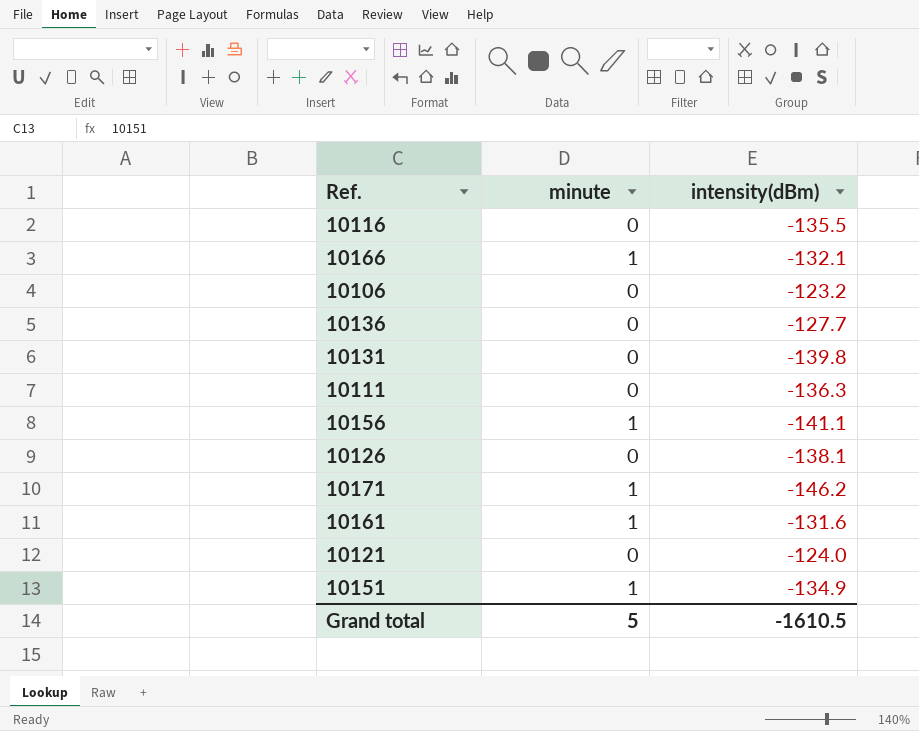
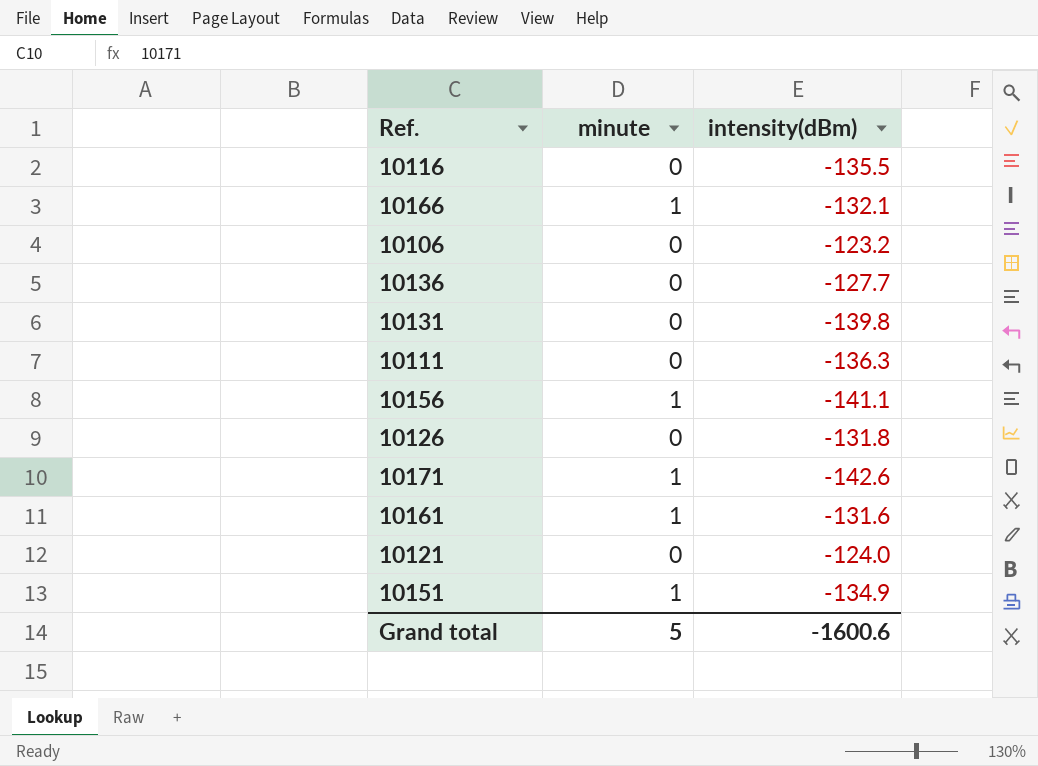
10126 | intensity(dBm): -138.1 -> -131.8
10171 | intensity(dBm): -146.2 -> -142.6
Grand total | intensity(dBm): -1610.5 -> -1600.6

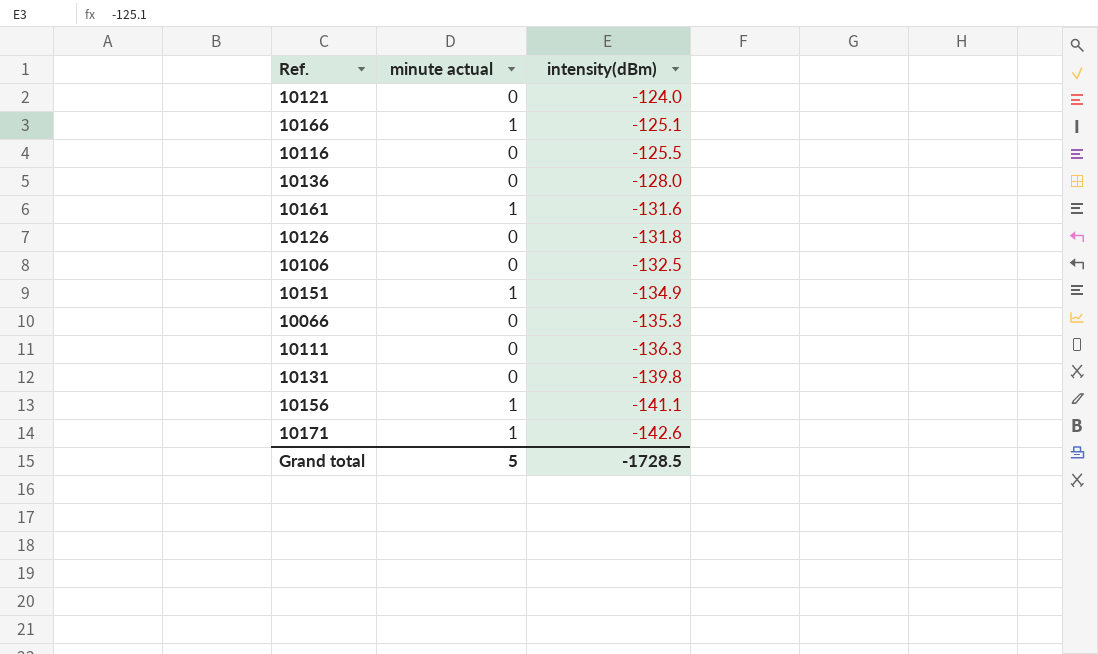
row order: none -> intensity(dBm) descending
column name: minute -> minute actual
10166 | intensity(dBm): -132.1 -> -125.1
10116 | intensity(dBm): -135.5 -> -125.5
10136 | intensity(dBm): -127.7 -> -128.0
10106 | intensity(dBm): -123.2 -> -132.5
row 10066: none -> 0 | -135.3
Grand total | intensity(dBm): -1600.6 -> -1728.5

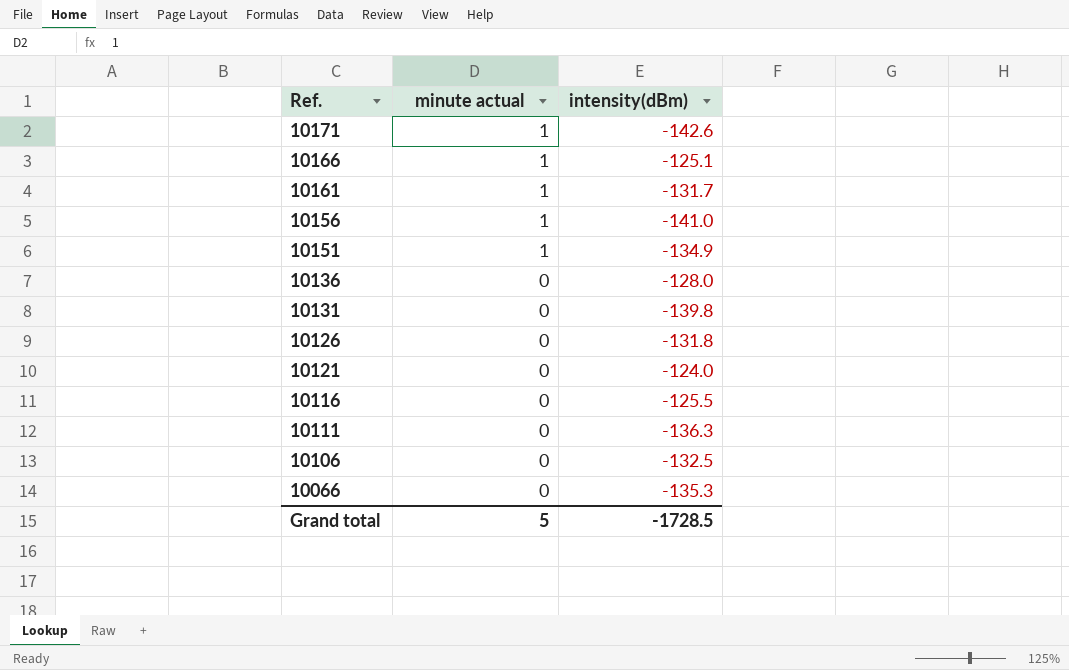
row order: intensity(dBm) descending -> Ref. descending
10161 | intensity(dBm): -131.6 -> -131.7
10156 | intensity(dBm): -141.1 -> -141.0

